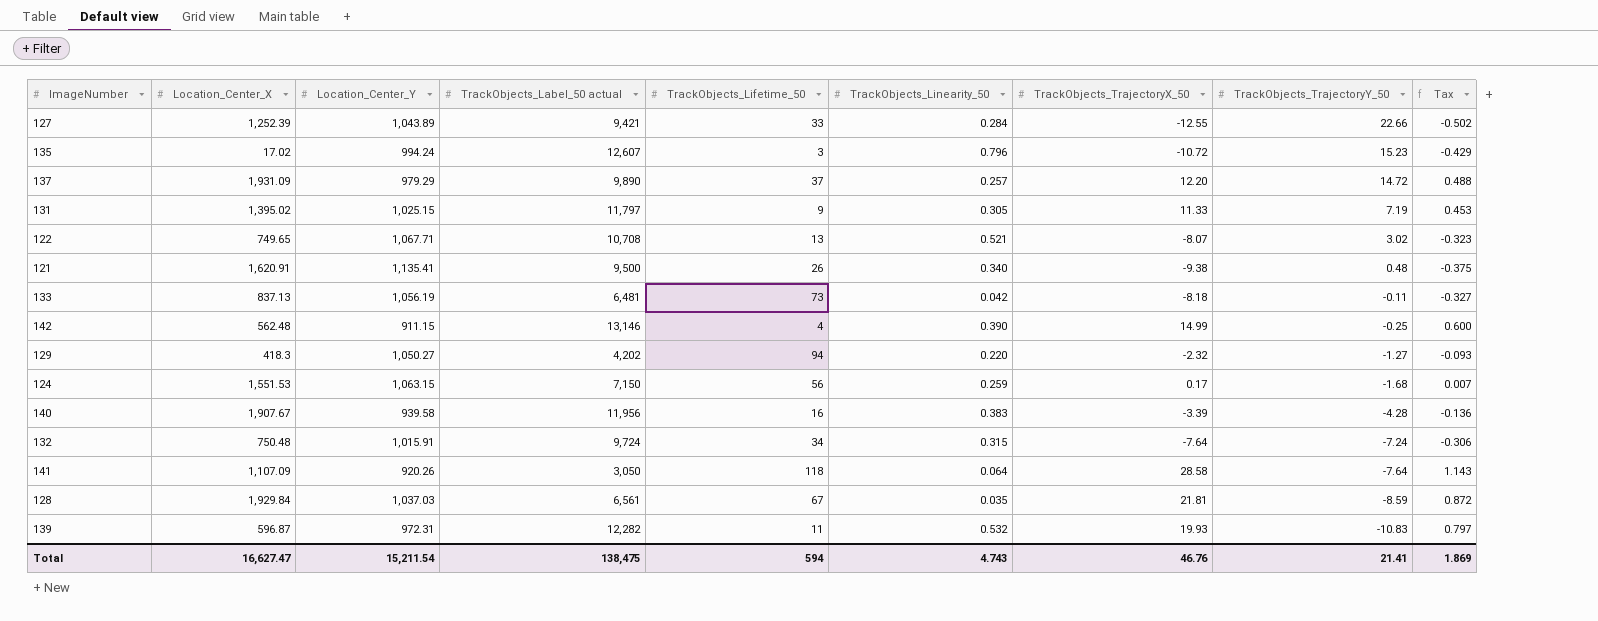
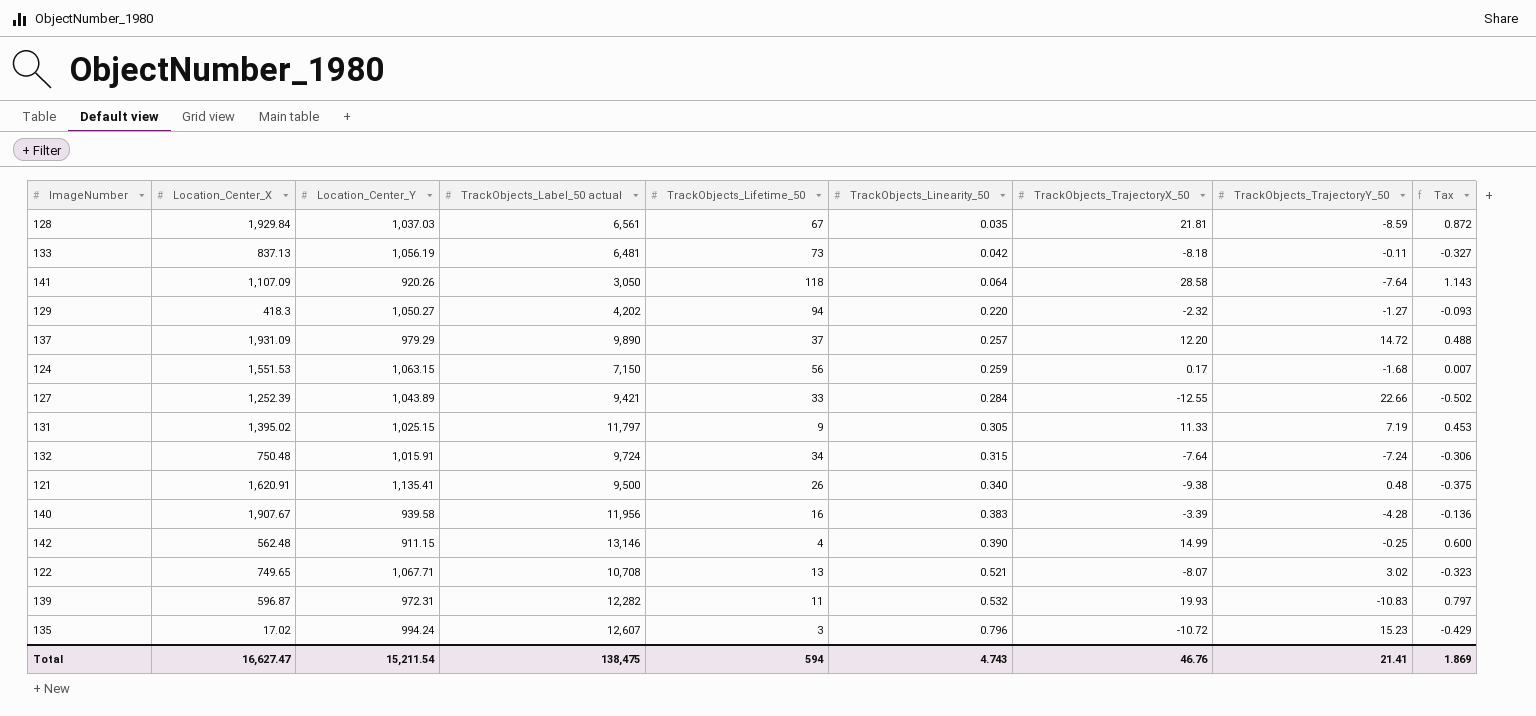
row order: TrackObjects_TrajectoryY_50 descending -> TrackObjects_Linearity_50 ascending

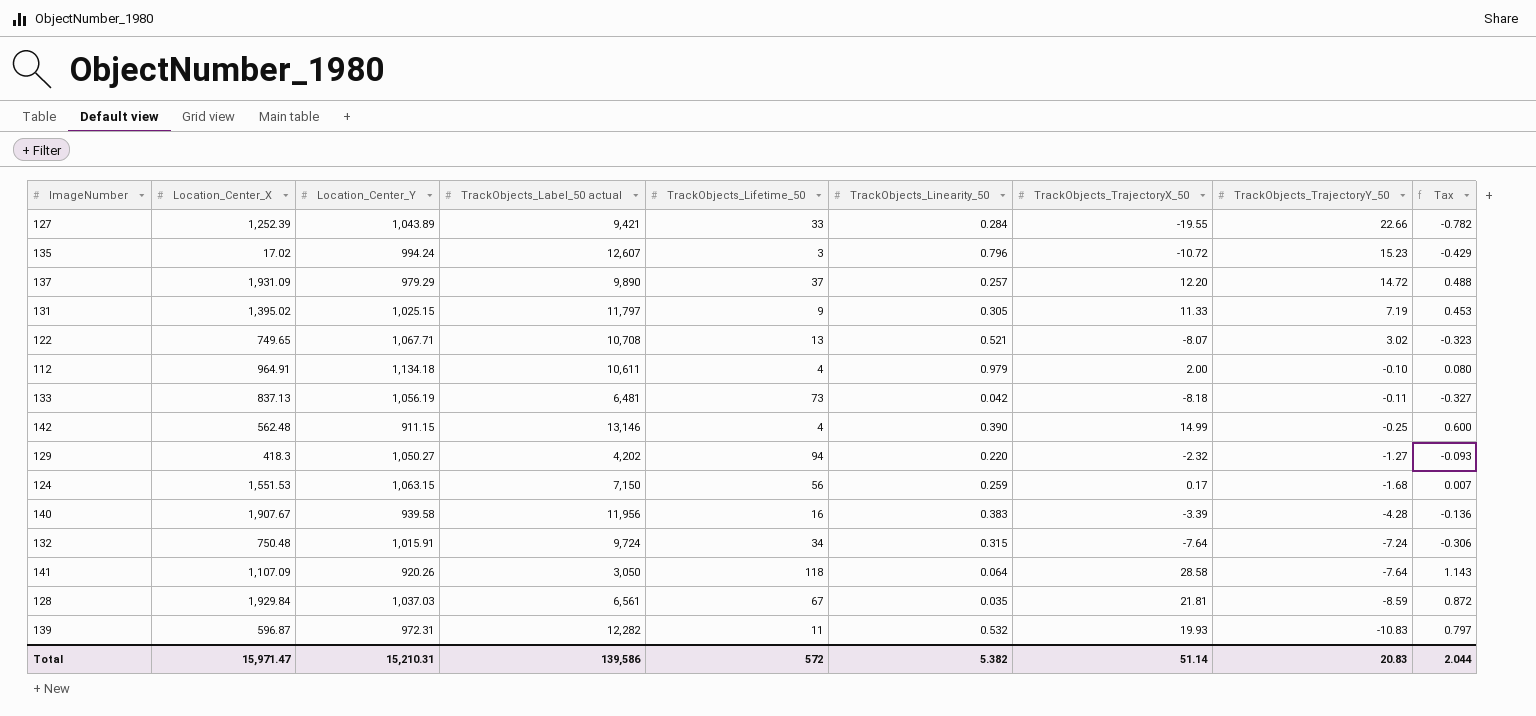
row order: TrackObjects_Linearity_50 ascending -> TrackObjects_TrajectoryY_50 descending
row 121: 1,620.91 | 1,135.41 | 9,500 | 26 | 0.340 | -9.38 | 0.48 | -0.375 -> none
127 | TrackObjects_TrajectoryX_50: -12.55 -> -19.55
127 | Tax: -0.502 -> -0.782
row 112: none -> 964.91 | 1,134.18 | 10,611 | 4 | 0.979 | 2.00 | -0.10 | 0.080
Total | Location_Center_X: 16,627.47 -> 15,971.47
Total | Location_Center_Y: 15,211.54 -> 15,210.31
Total | TrackObjects_Label_50 actual: 138,475 -> 139,586
Total | TrackObjects_Lifetime_50: 594 -> 572
Total | TrackObjects_Linearity_50: 4.743 -> 5.382
Total | TrackObjects_TrajectoryX_50: 46.76 -> 51.14
Total | TrackObjects_TrajectoryY_50: 21.41 -> 20.83
Total | Tax: 1.869 -> 2.044

